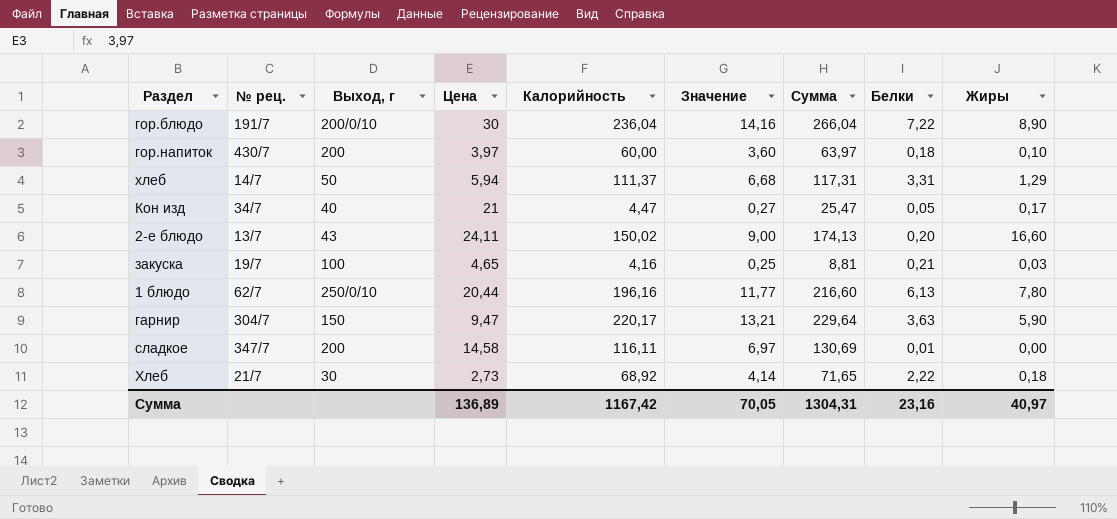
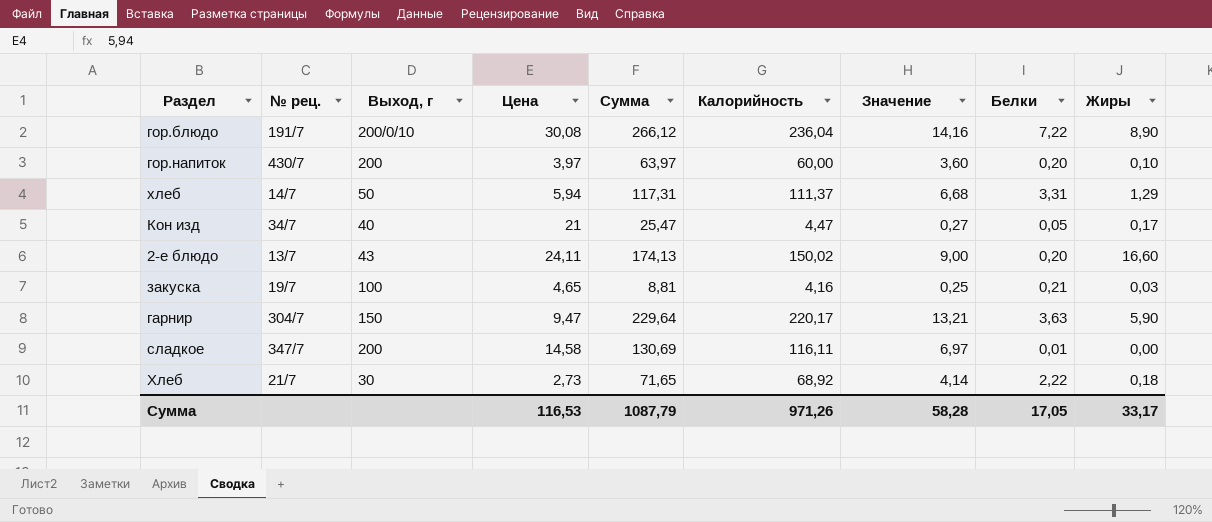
column Сумма | position: 7 -> 5
row 1 блюдо: 62/7 | 250/0/10 | 20,44 | 196,16 | 11,77 | 216,60 | 6,13 | 7,80 -> none
гор.блюдо | Цена: 30 -> 30,08
гор.блюдо | Сумма: 266,04 -> 266,12
гор.напиток | Белки: 0,18 -> 0,20
Сумма | Цена: 136,89 -> 116,53
Сумма | Сумма: 1304,31 -> 1087,79
Сумма | Калорийность: 1167,42 -> 971,26
Сумма | Значение: 70,05 -> 58,28
Сумма | Белки: 23,16 -> 17,05
Сумма | Жиры: 40,97 -> 33,17

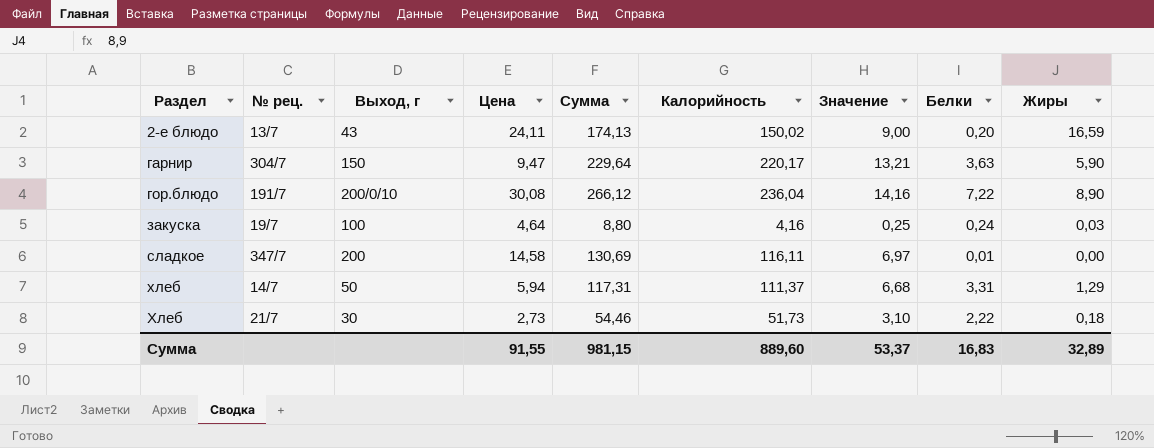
row order: none -> Раздел ascending
row гор.напиток: 430/7 | 200 | 3,97 | 63,97 | 60,00 | 3,60 | 0,20 | 0,10 -> none
row Кон изд: 34/7 | 40 | 21 | 25,47 | 4,47 | 0,27 | 0,05 | 0,17 -> none
2-е блюдо | Жиры: 16,60 -> 16,59
закуска | Цена: 4,65 -> 4,64
закуска | Сумма: 8,81 -> 8,80
закуска | Белки: 0,21 -> 0,24
Хлеб | Сумма: 71,65 -> 54,46
Хлеб | Калорийность: 68,92 -> 51,73
Хлеб | Значение: 4,14 -> 3,10
Сумма | Цена: 116,53 -> 91,55
Сумма | Сумма: 1087,79 -> 981,15
Сумма | Калорийность: 971,26 -> 889,60
Сумма | Значение: 58,28 -> 53,37
Сумма | Белки: 17,05 -> 16,83
Сумма | Жиры: 33,17 -> 32,89

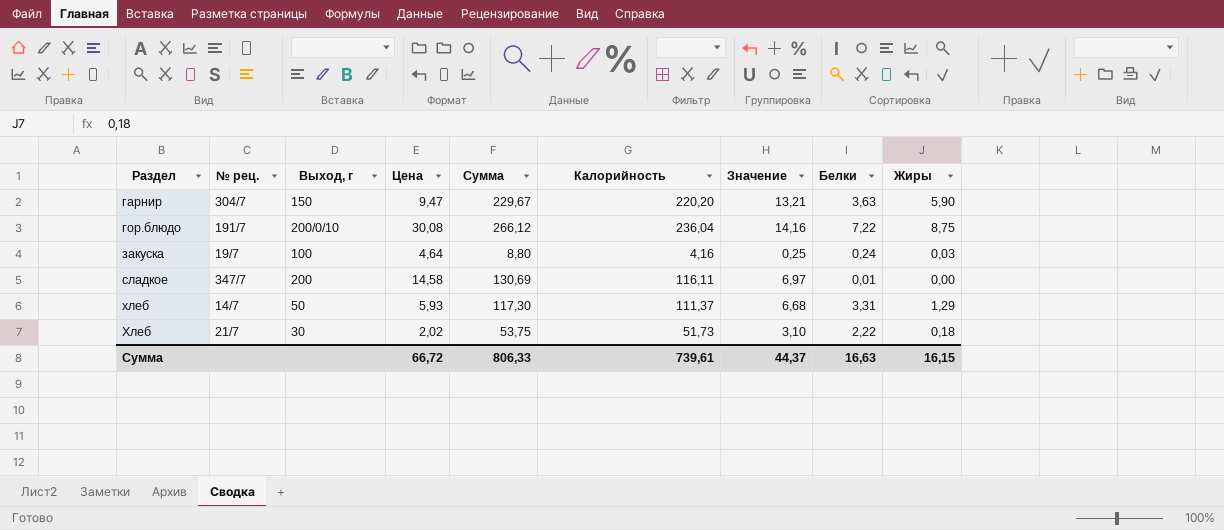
row 2-е блюдо: 13/7 | 43 | 24,11 | 174,13 | 150,02 | 9,00 | 0,20 | 16,59 -> none
гарнир | Сумма: 229,64 -> 229,67
гарнир | Калорийность: 220,17 -> 220,20
гор.блюдо | Жиры: 8,90 -> 8,75
хлеб | Цена: 5,94 -> 5,93
хлеб | Сумма: 117,31 -> 117,30
Хлеб | Цена: 2,73 -> 2,02
Хлеб | Сумма: 54,46 -> 53,75
Сумма | Цена: 91,55 -> 66,72
Сумма | Сумма: 981,15 -> 806,33
Сумма | Калорийность: 889,60 -> 739,61
Сумма | Значение: 53,37 -> 44,37
Сумма | Белки: 16,83 -> 16,63
Сумма | Жиры: 32,89 -> 16,15

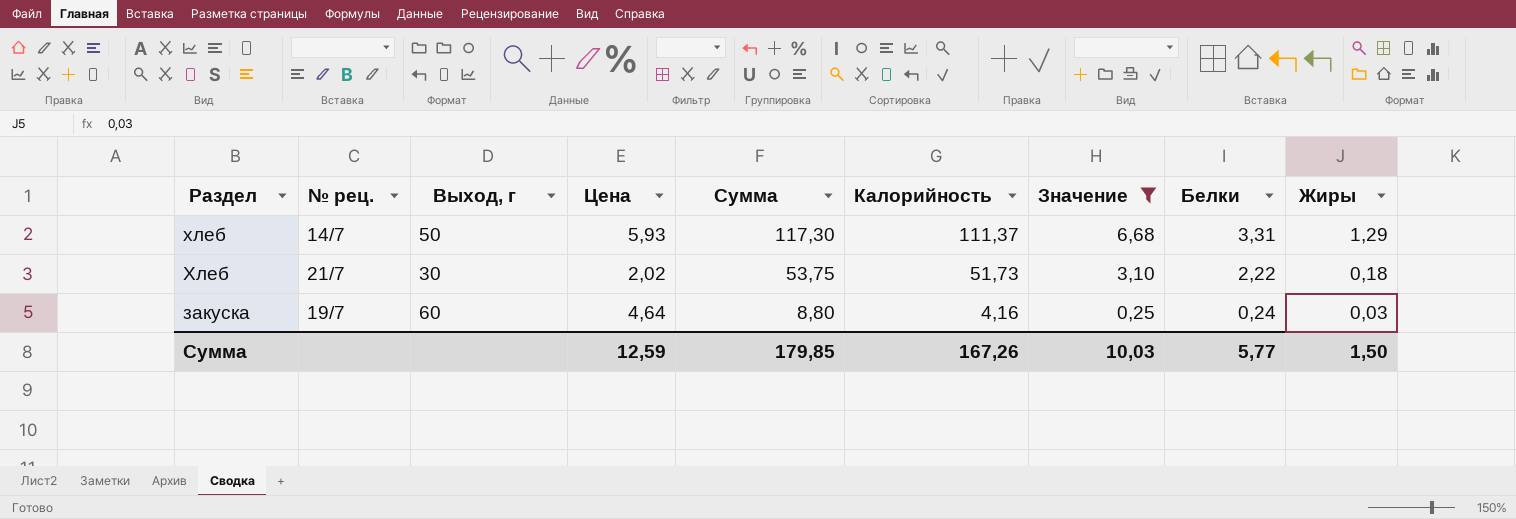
filter: none -> Значение <= 6,68
row order: Раздел ascending -> Раздел descending
закуска | Выход, г: 100 -> 60
Сумма | Цена: 66,72 -> 12,59
Сумма | Сумма: 806,33 -> 179,85
Сумма | Калорийность: 739,61 -> 167,26
Сумма | Значение: 44,37 -> 10,03
Сумма | Белки: 16,63 -> 5,77
Сумма | Жиры: 16,15 -> 1,50

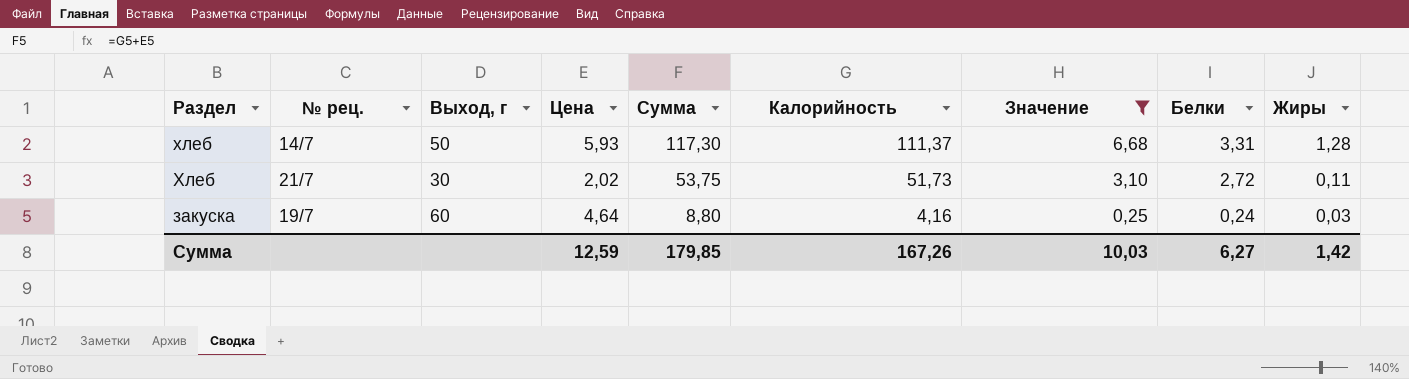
хлеб | Жиры: 1,29 -> 1,28
Хлеб | Белки: 2,22 -> 2,72
Хлеб | Жиры: 0,18 -> 0,11
Сумма | Белки: 5,77 -> 6,27
Сумма | Жиры: 1,50 -> 1,42

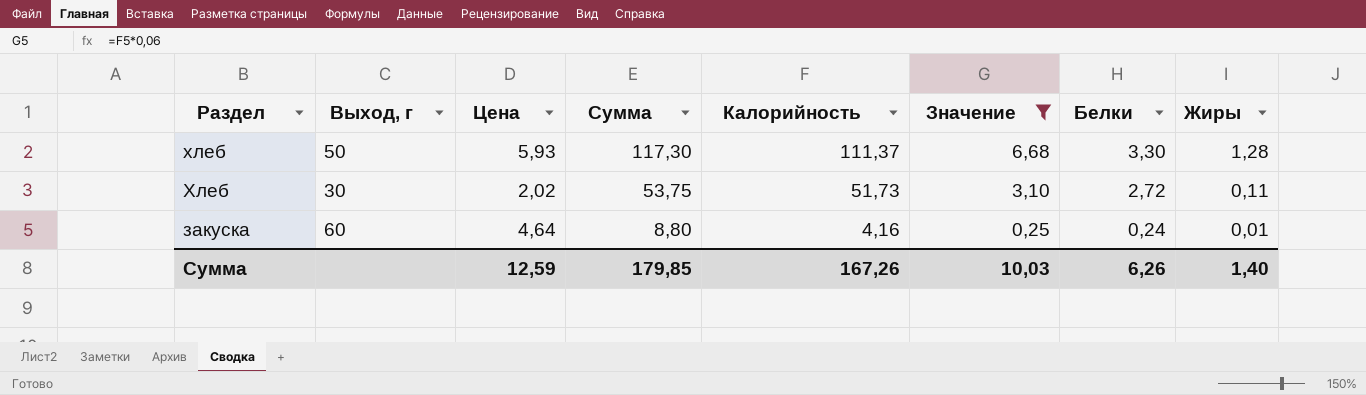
column № рец. | position: 2 -> none
хлеб | Белки: 3,31 -> 3,30
закуска | Жиры: 0,03 -> 0,01
Сумма | Белки: 6,27 -> 6,26
Сумма | Жиры: 1,42 -> 1,40

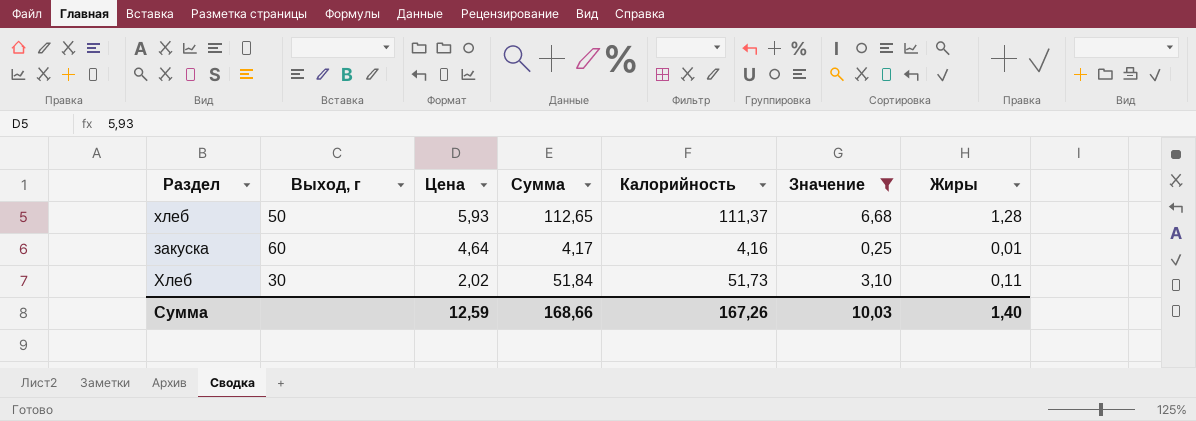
row order: Раздел descending -> Цена descending
column Белки | position: 7 -> none
column Сумма | formula: [Цена] + [Калорийность] -> [Калорийность] + [Жиры]
Сумма | Сумма: 179,85 -> 168,66

